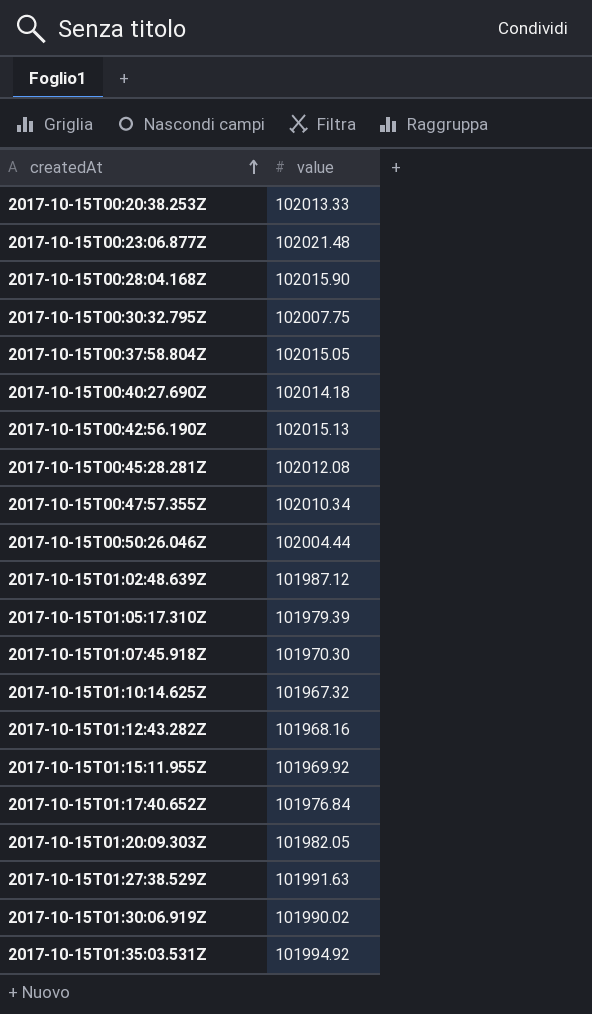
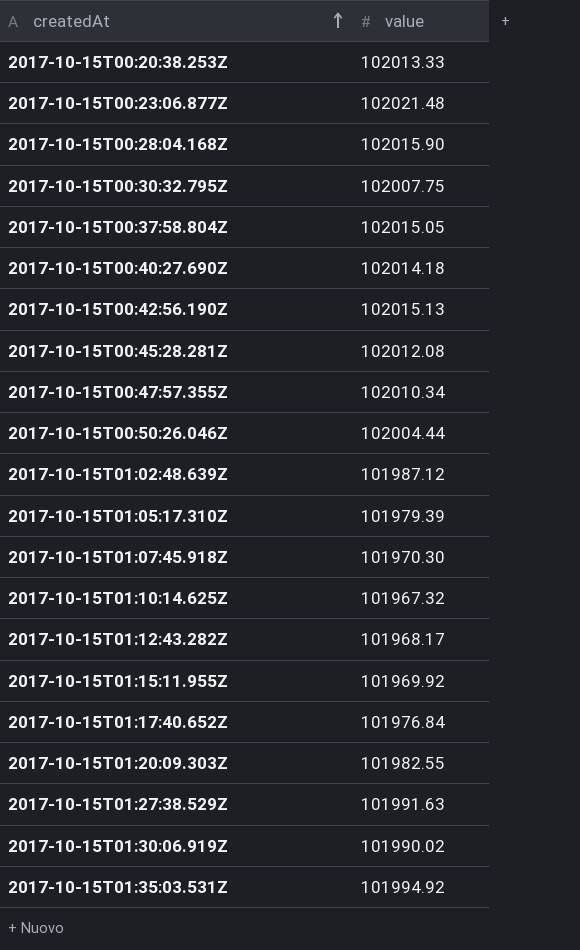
2017-10-15T01:12:43.282Z | value: 101968.16 -> 101968.17
2017-10-15T01:20:09.303Z | value: 101982.05 -> 101982.55

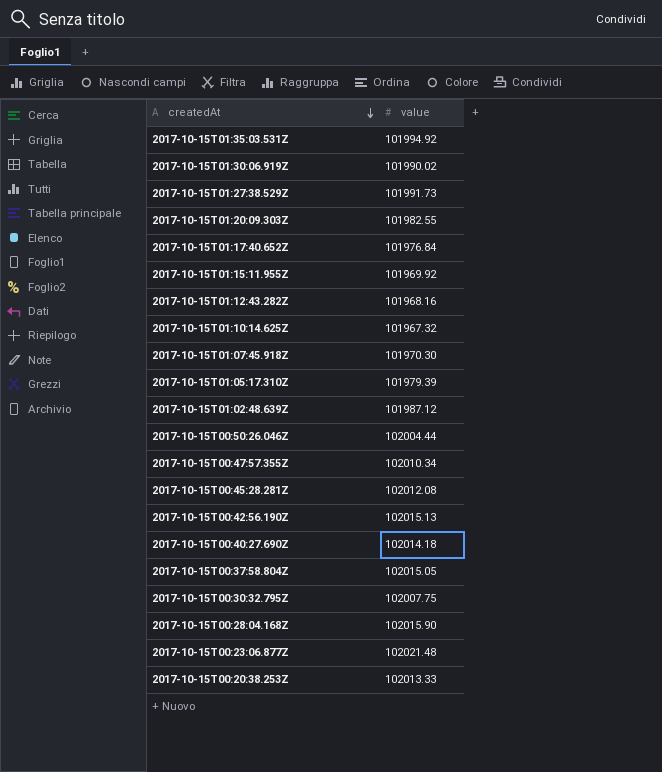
row order: createdAt ascending -> createdAt descending
2017-10-15T01:27:38.529Z | value: 101991.63 -> 101991.73
2017-10-15T01:12:43.282Z | value: 101968.17 -> 101968.16

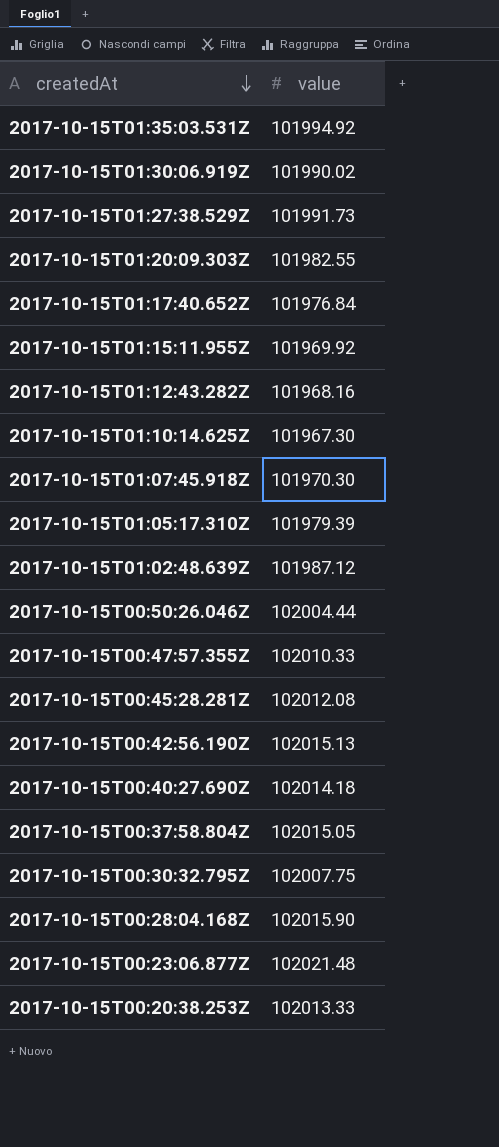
2017-10-15T01:10:14.625Z | value: 101967.32 -> 101967.30
2017-10-15T00:47:57.355Z | value: 102010.34 -> 102010.33

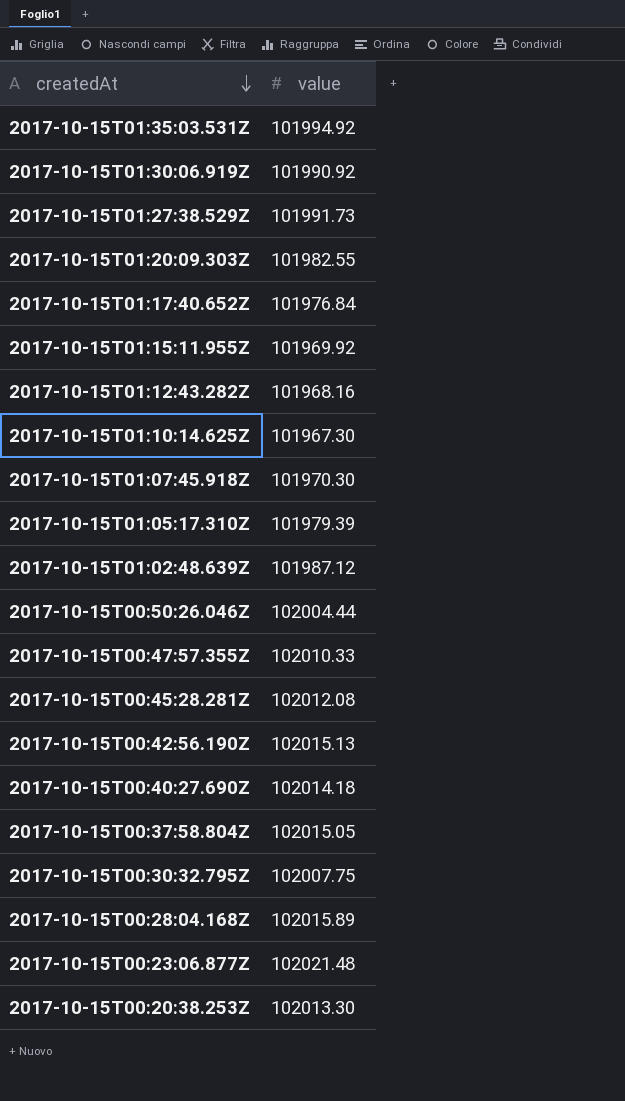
2017-10-15T01:30:06.919Z | value: 101990.02 -> 101990.92
2017-10-15T00:28:04.168Z | value: 102015.90 -> 102015.89
2017-10-15T00:20:38.253Z | value: 102013.33 -> 102013.30

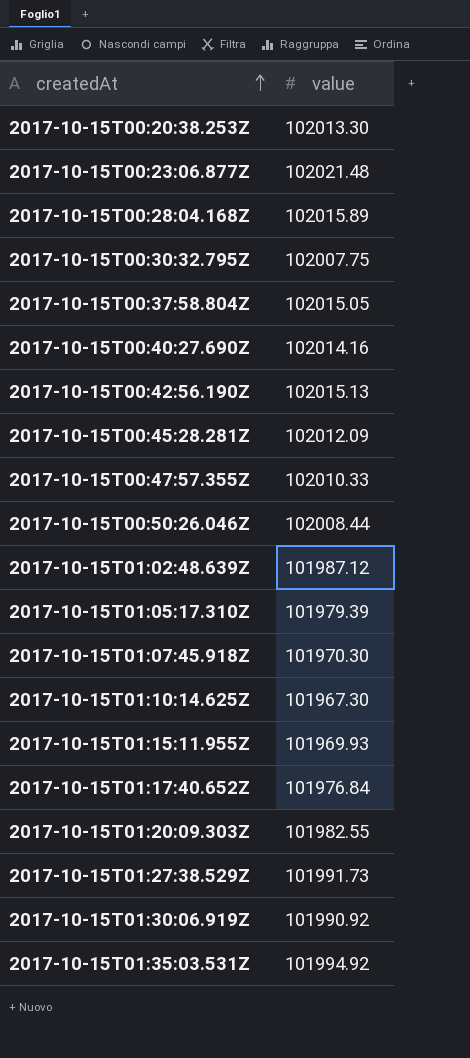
row order: createdAt descending -> createdAt ascending
row 2017-10-15T01:12:43.282Z: 101968.16 -> none
2017-10-15T00:40:27.690Z | value: 102014.18 -> 102014.16
2017-10-15T00:45:28.281Z | value: 102012.08 -> 102012.09
2017-10-15T00:50:26.046Z | value: 102004.44 -> 102008.44
2017-10-15T01:15:11.955Z | value: 101969.92 -> 101969.93

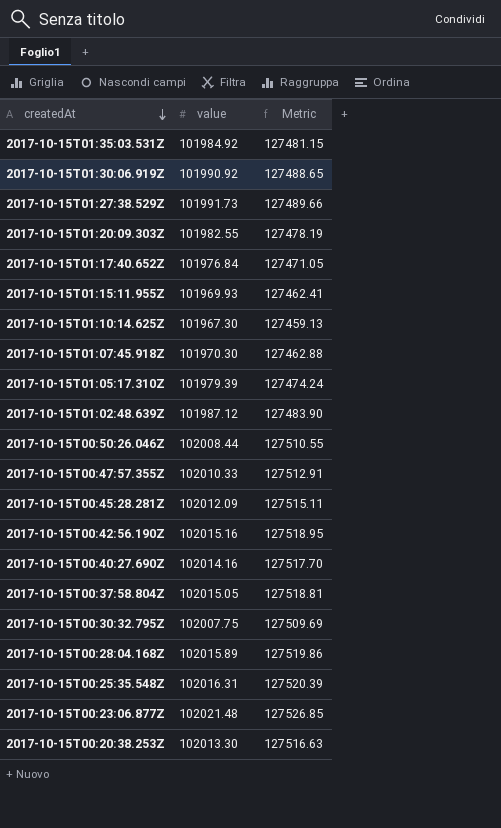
row order: createdAt ascending -> createdAt descending
column Metric | formula: none -> [value] * 1.25
2017-10-15T01:35:03.531Z | value: 101994.92 -> 101984.92
2017-10-15T00:42:56.190Z | value: 102015.13 -> 102015.16
row 2017-10-15T00:25:35.548Z: none -> 102016.31 | 127520.39

